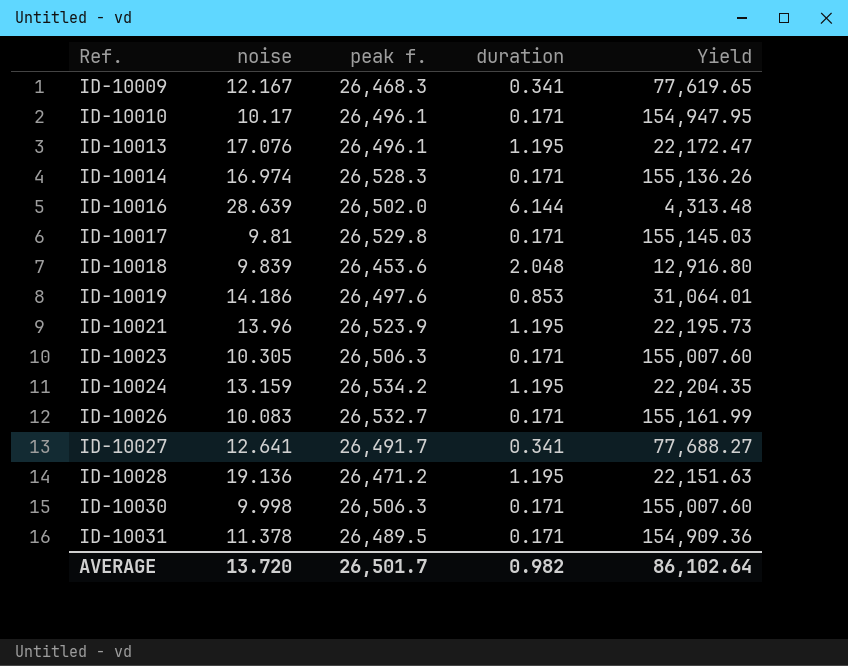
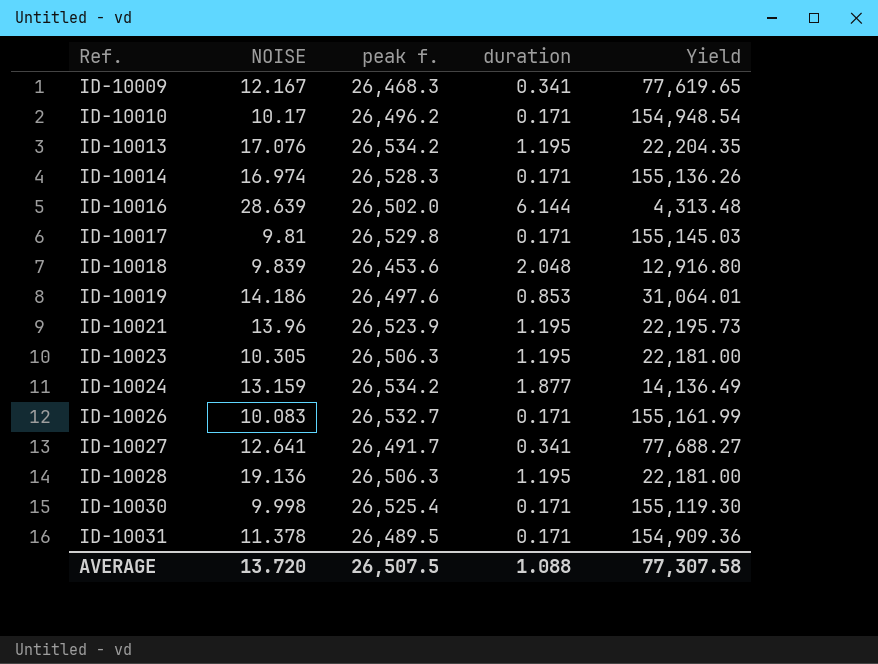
column name: noise -> NOISE
ID-10010 | peak f.: 26,496.1 -> 26,496.2
ID-10010 | Yield: 154,947.95 -> 154,948.54
ID-10013 | peak f.: 26,496.1 -> 26,534.2
ID-10013 | Yield: 22,172.47 -> 22,204.35
ID-10023 | duration: 0.171 -> 1.195
ID-10023 | Yield: 155,007.60 -> 22,181.00
ID-10024 | duration: 1.195 -> 1.877
ID-10024 | Yield: 22,204.35 -> 14,136.49
ID-10028 | peak f.: 26,471.2 -> 26,506.3
ID-10028 | Yield: 22,151.63 -> 22,181.00
ID-10030 | peak f.: 26,506.3 -> 26,525.4
ID-10030 | Yield: 155,007.60 -> 155,119.30
AVERAGE | peak f.: 26,501.7 -> 26,507.5
AVERAGE | duration: 0.982 -> 1.088
AVERAGE | Yield: 86,102.64 -> 77,307.58

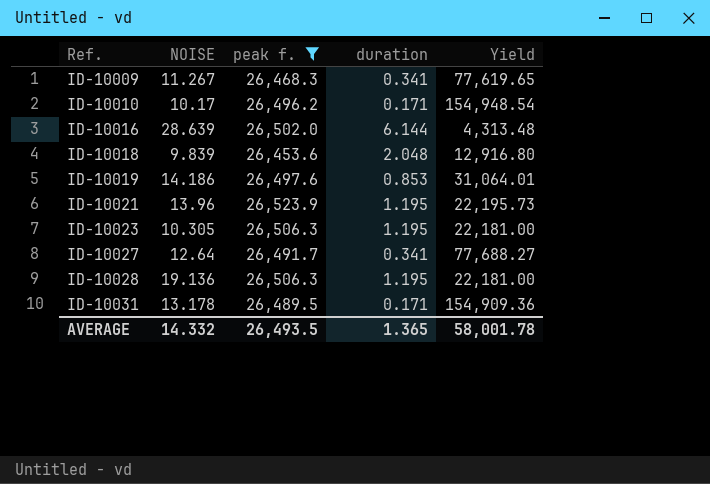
filter: none -> peak f. <= 26,523.9
ID-10009 | NOISE: 12.167 -> 11.267
ID-10027 | NOISE: 12.641 -> 12.64
ID-10031 | NOISE: 11.378 -> 13.178
AVERAGE | NOISE: 13.720 -> 14.332
AVERAGE | peak f.: 26,507.5 -> 26,493.5
AVERAGE | duration: 1.088 -> 1.365
AVERAGE | Yield: 77,307.58 -> 58,001.78

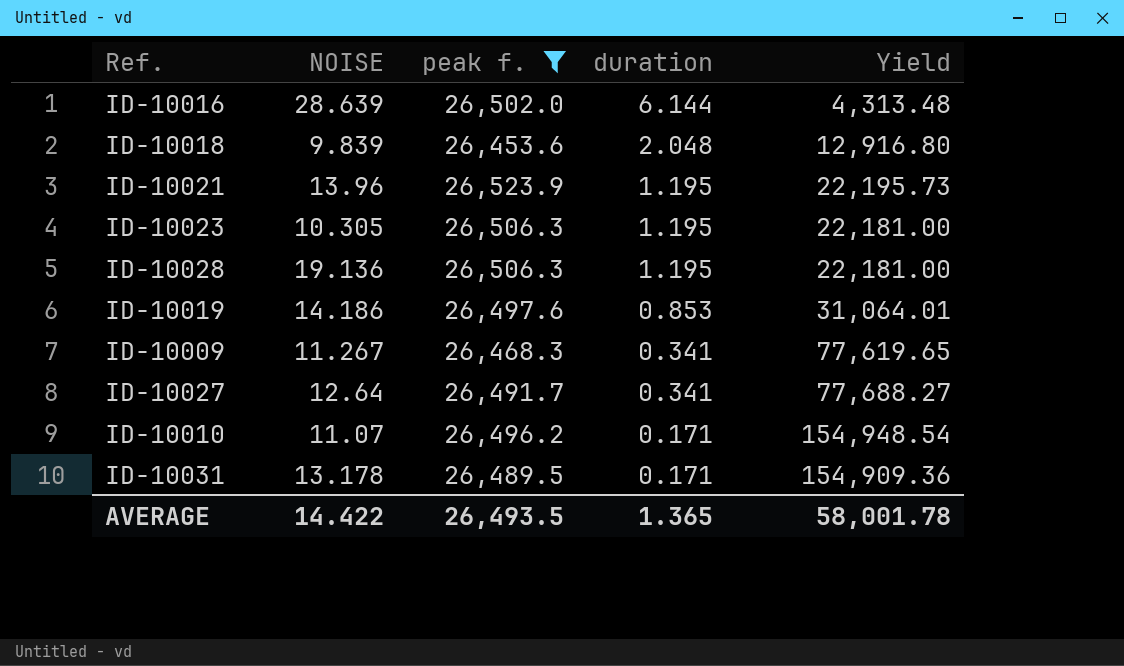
row order: Ref. ascending -> duration descending
ID-10010 | NOISE: 10.17 -> 11.07
AVERAGE | NOISE: 14.332 -> 14.422

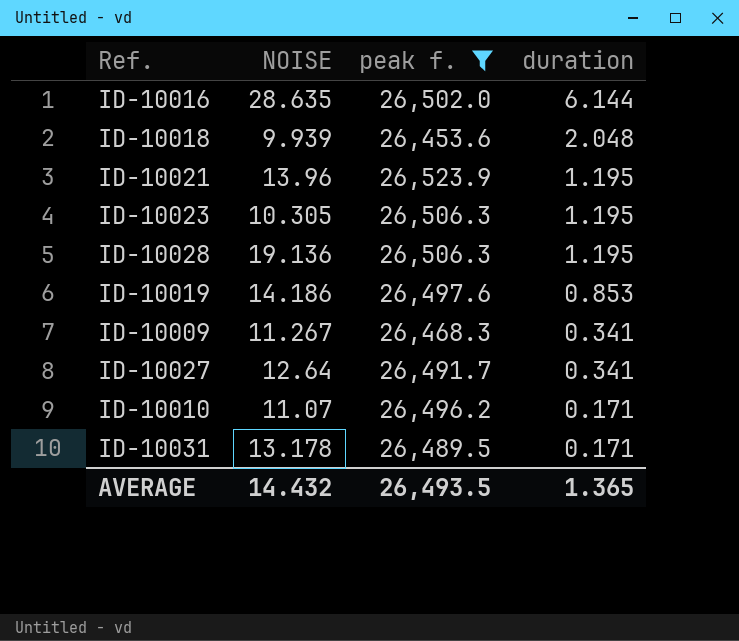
column Yield | formula: [peak f.] / [duration] -> none
ID-10016 | NOISE: 28.639 -> 28.635
ID-10018 | NOISE: 9.839 -> 9.939
AVERAGE | NOISE: 14.422 -> 14.432

